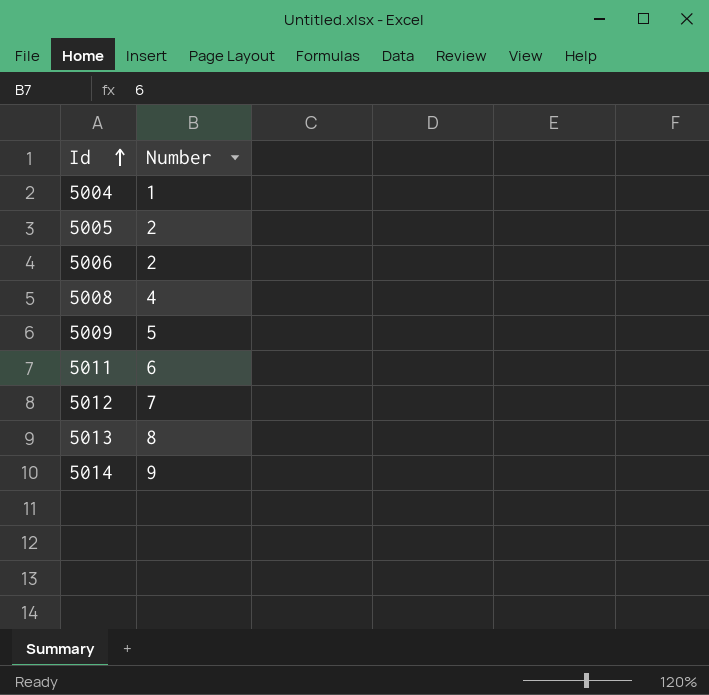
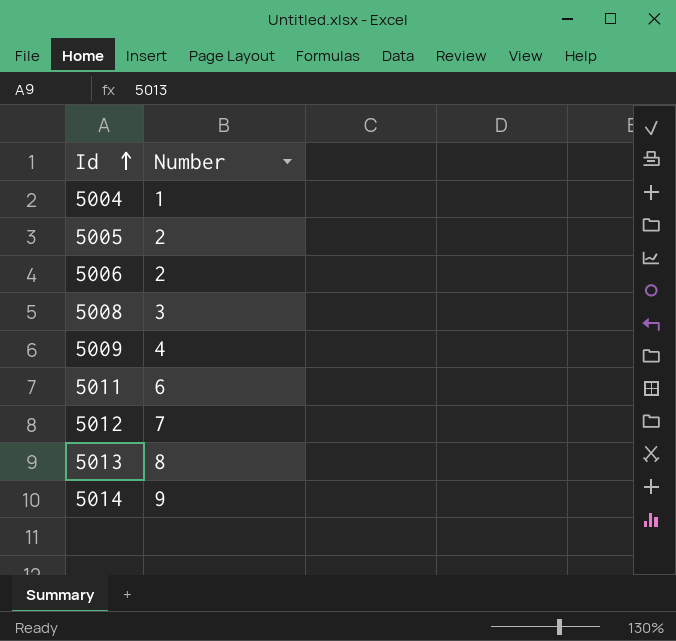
5008 | Number: 4 -> 3
5009 | Number: 5 -> 4

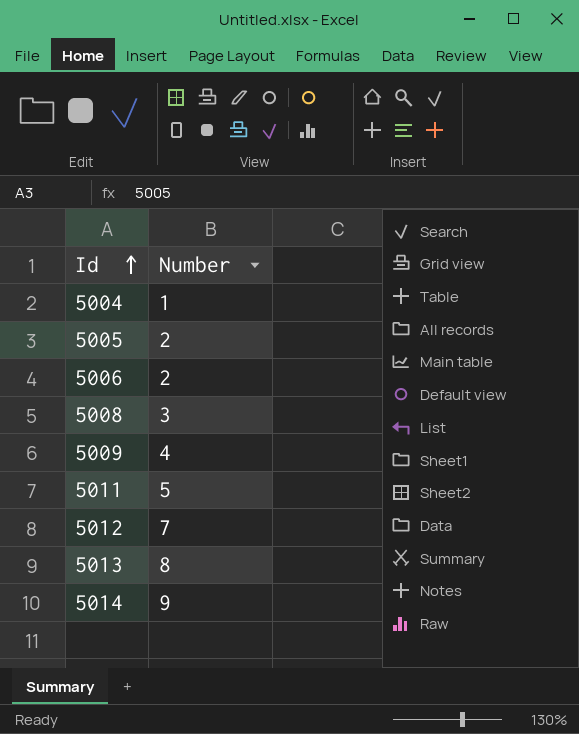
5011 | Number: 6 -> 5

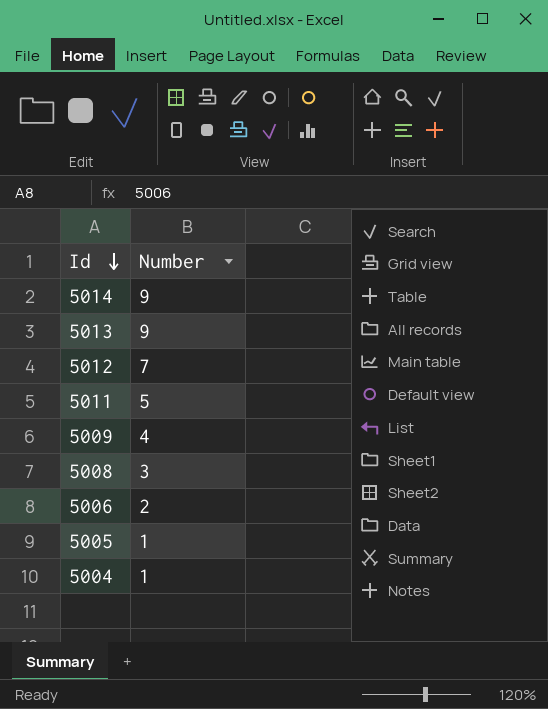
row order: Id ascending -> Id descending
5013 | Number: 8 -> 9
5005 | Number: 2 -> 1

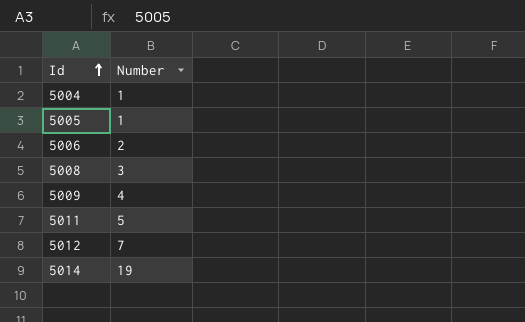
row order: Id descending -> Id ascending
row 5013: 9 -> none
5014 | Number: 9 -> 19

